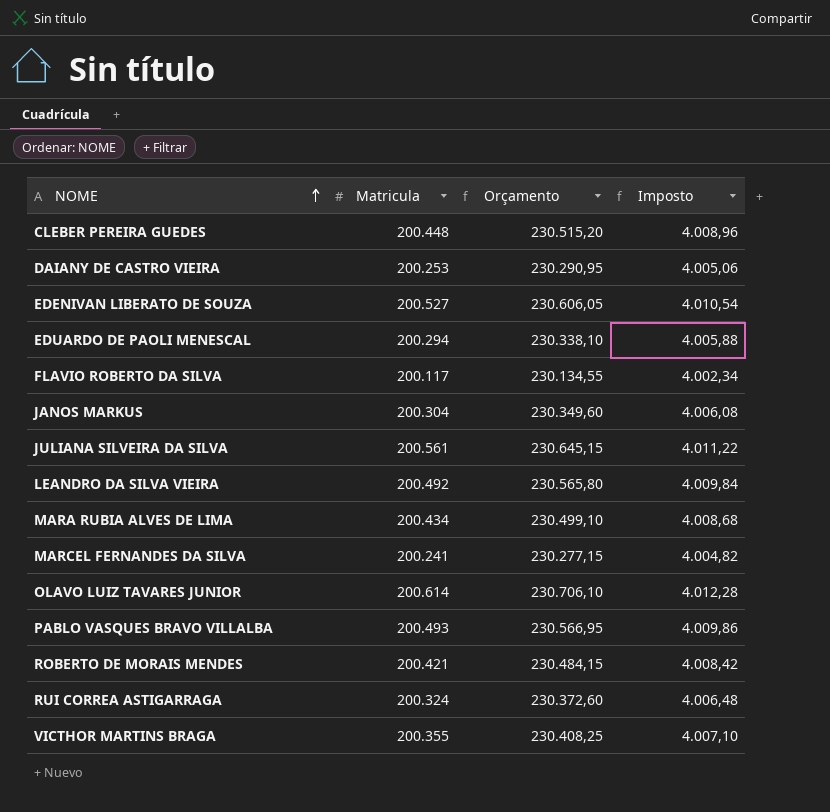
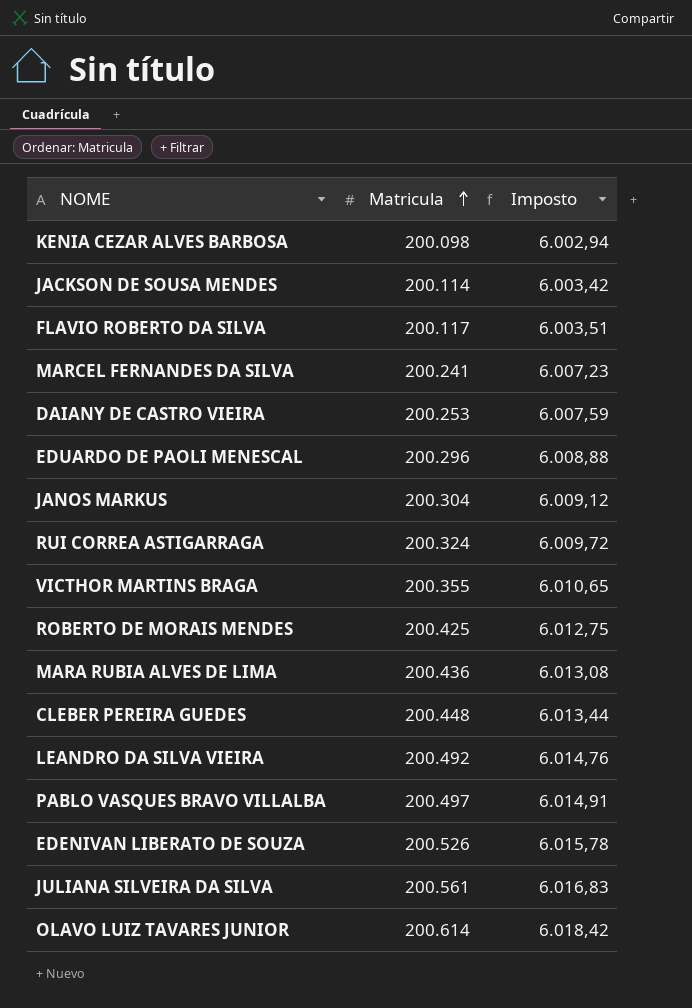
row order: NOME ascending -> Matricula ascending
column Orçamento | formula: [Matricula] * 1,15 -> none
column Imposto | formula: [Matricula] * 0,02 -> [Matricula] * 0,03
row KENIA CEZAR ALVES BARBOSA: none -> 200.098 | 6.002,94
row JACKSON DE SOUSA MENDES: none -> 200.114 | 6.003,42
EDUARDO DE PAOLI MENESCAL | Matricula: 200.294 -> 200.296
ROBERTO DE MORAIS MENDES | Matricula: 200.421 -> 200.425
MARA RUBIA ALVES DE LIMA | Matricula: 200.434 -> 200.436
PABLO VASQUES BRAVO VILLALBA | Matricula: 200.493 -> 200.497
EDENIVAN LIBERATO DE SOUZA | Matricula: 200.527 -> 200.526

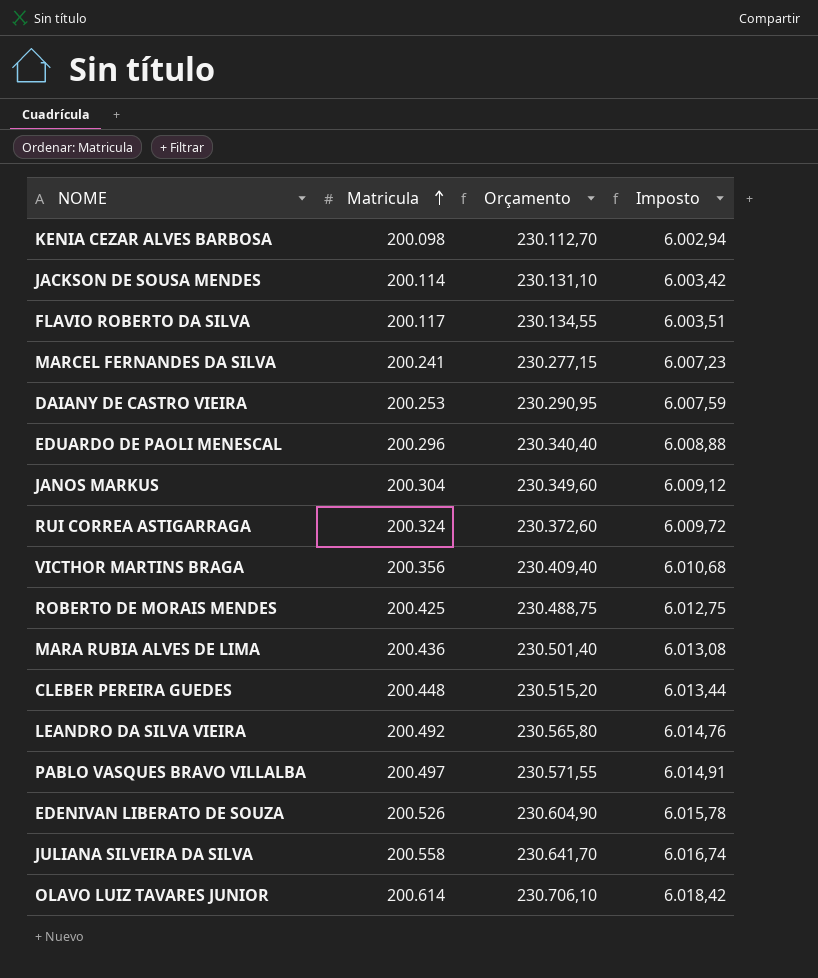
column Orçamento | formula: none -> [Matricula] * 1,15
VICTHOR MARTINS BRAGA | Matricula: 200.355 -> 200.356
VICTHOR MARTINS BRAGA | Imposto: 6.010,65 -> 6.010,68
JULIANA SILVEIRA DA SILVA | Matricula: 200.561 -> 200.558
JULIANA SILVEIRA DA SILVA | Imposto: 6.016,83 -> 6.016,74

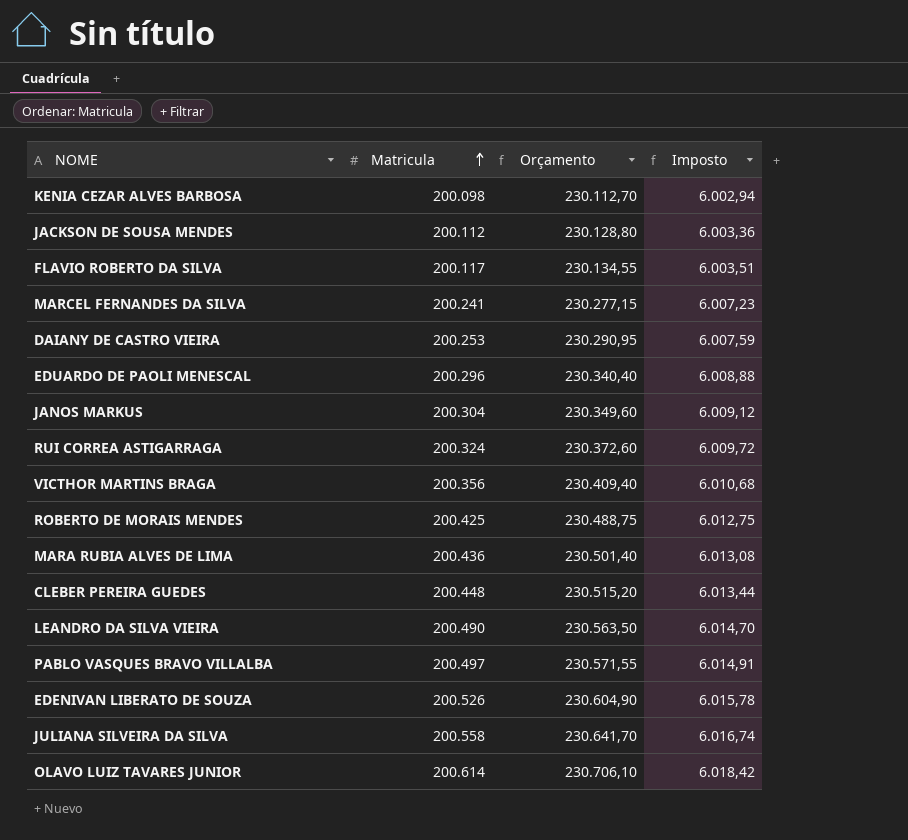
JACKSON DE SOUSA MENDES | Matricula: 200.114 -> 200.112
JACKSON DE SOUSA MENDES | Orçamento: 230.131,10 -> 230.128,80
JACKSON DE SOUSA MENDES | Imposto: 6.003,42 -> 6.003,36
LEANDRO DA SILVA VIEIRA | Matricula: 200.492 -> 200.490
LEANDRO DA SILVA VIEIRA | Orçamento: 230.565,80 -> 230.563,50
LEANDRO DA SILVA VIEIRA | Imposto: 6.014,76 -> 6.014,70

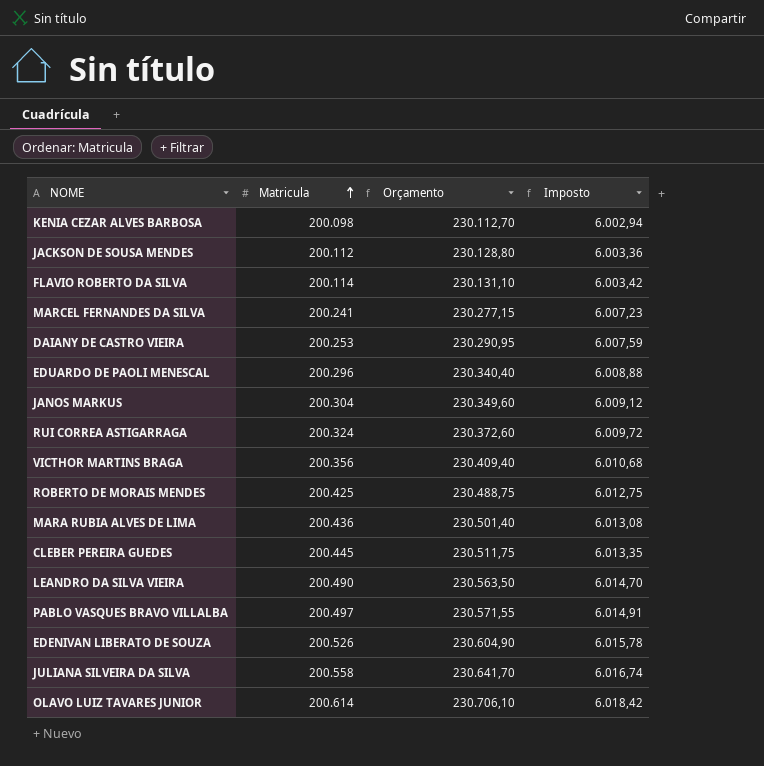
FLAVIO ROBERTO DA SILVA | Matricula: 200.117 -> 200.114
FLAVIO ROBERTO DA SILVA | Orçamento: 230.134,55 -> 230.131,10
FLAVIO ROBERTO DA SILVA | Imposto: 6.003,51 -> 6.003,42
CLEBER PEREIRA GUEDES | Matricula: 200.448 -> 200.445
CLEBER PEREIRA GUEDES | Orçamento: 230.515,20 -> 230.511,75
CLEBER PEREIRA GUEDES | Imposto: 6.013,44 -> 6.013,35

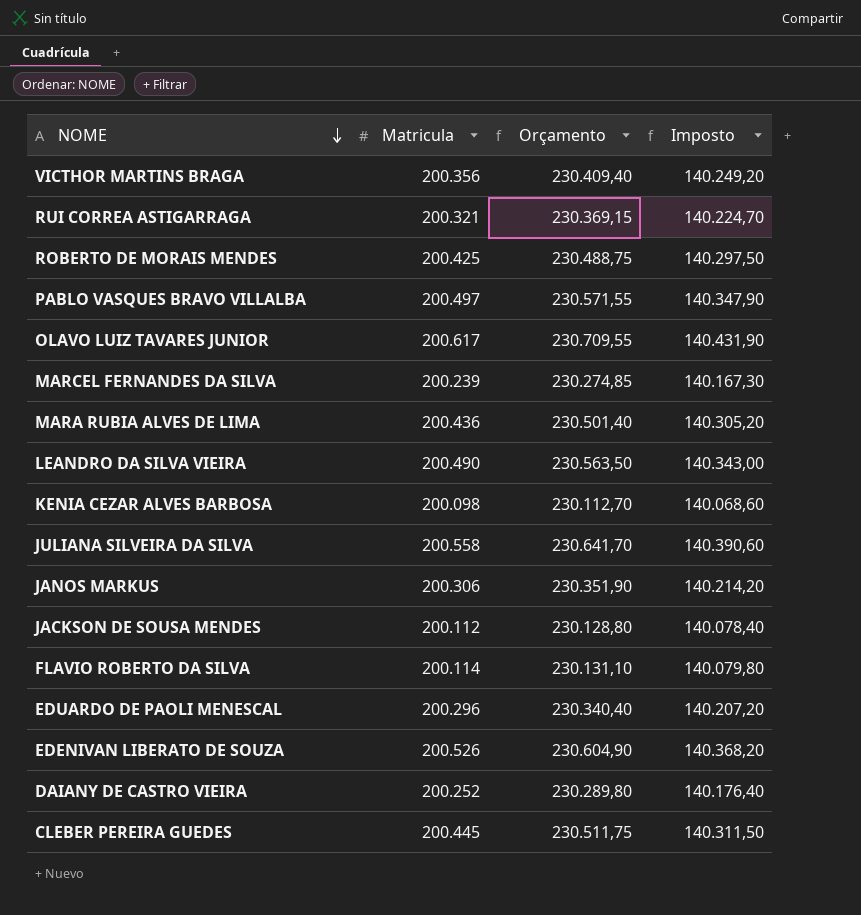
row order: Matricula ascending -> NOME descending
column Imposto | formula: [Matricula] * 0,03 -> [Matricula] * 0,7
RUI CORREA ASTIGARRAGA | Matricula: 200.324 -> 200.321
RUI CORREA ASTIGARRAGA | Orçamento: 230.372,60 -> 230.369,15
OLAVO LUIZ TAVARES JUNIOR | Matricula: 200.614 -> 200.617
OLAVO LUIZ TAVARES JUNIOR | Orçamento: 230.706,10 -> 230.709,55
MARCEL FERNANDES DA SILVA | Matricula: 200.241 -> 200.239
MARCEL FERNANDES DA SILVA | Orçamento: 230.277,15 -> 230.274,85
JANOS MARKUS | Matricula: 200.304 -> 200.306
JANOS MARKUS | Orçamento: 230.349,60 -> 230.351,90
DAIANY DE CASTRO VIEIRA | Matricula: 200.253 -> 200.252
DAIANY DE CASTRO VIEIRA | Orçamento: 230.290,95 -> 230.289,80

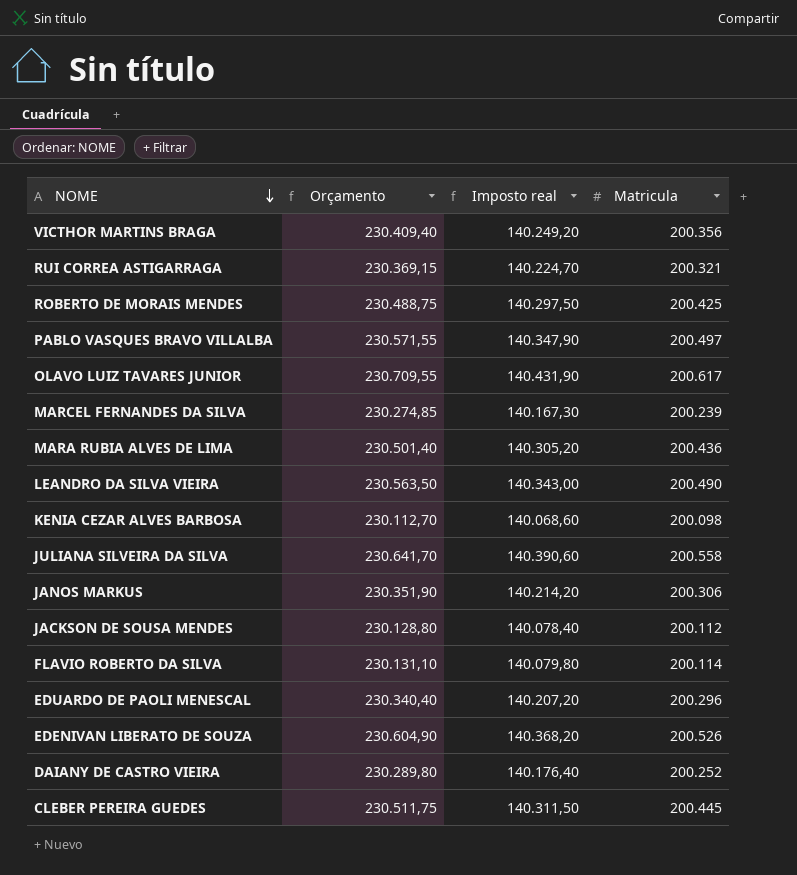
column name: Imposto -> Imposto real
column Matricula | position: 2 -> 4

